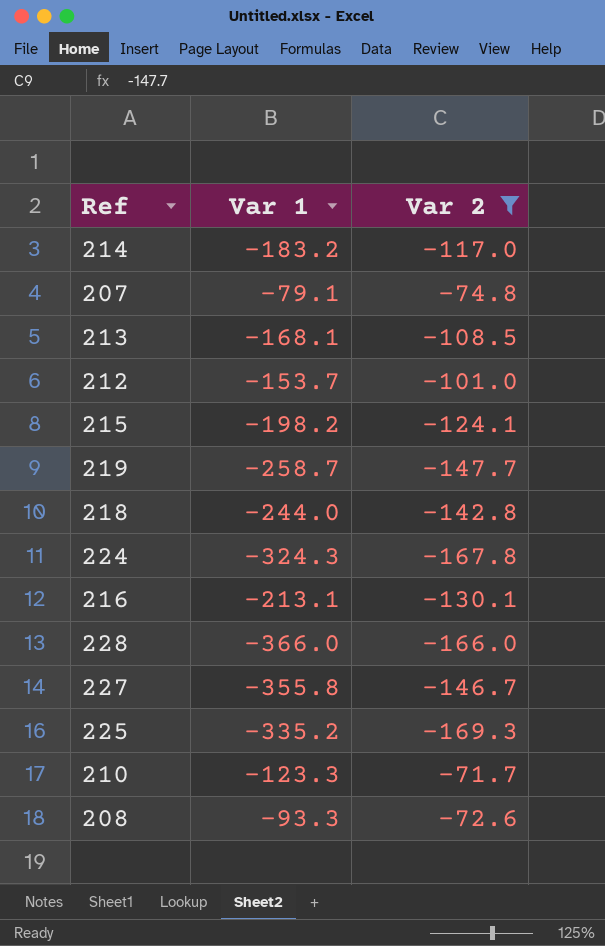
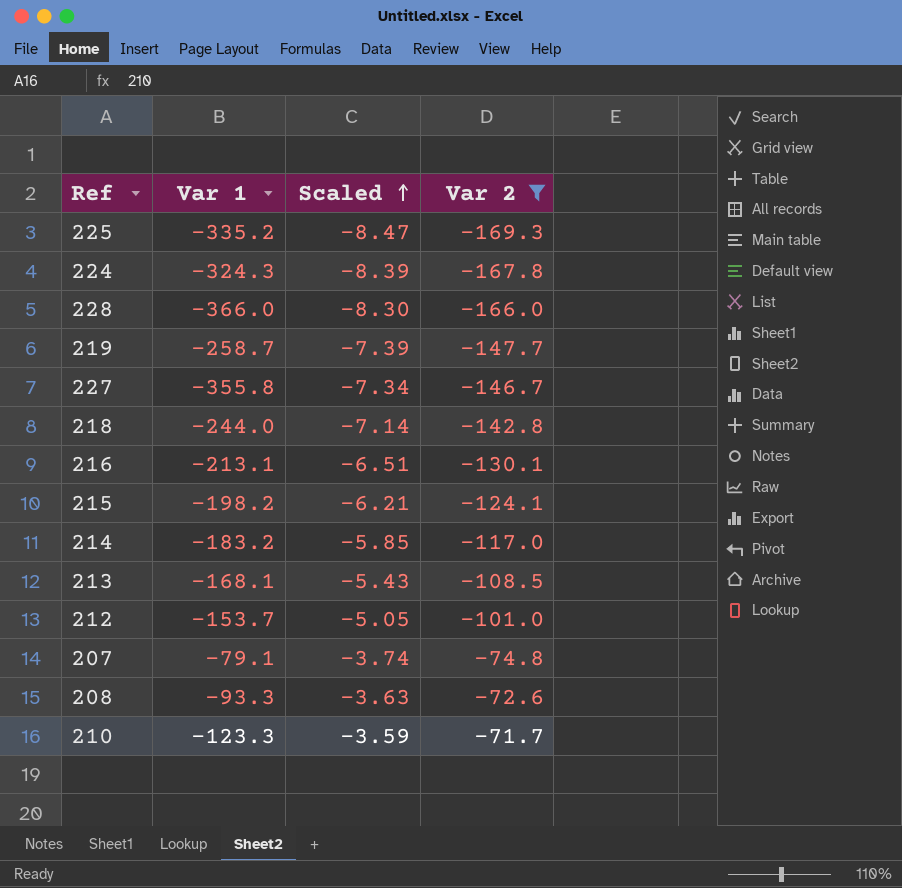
row order: none -> Scaled ascending
column Scaled | formula: none -> [Var 2] * 0.05

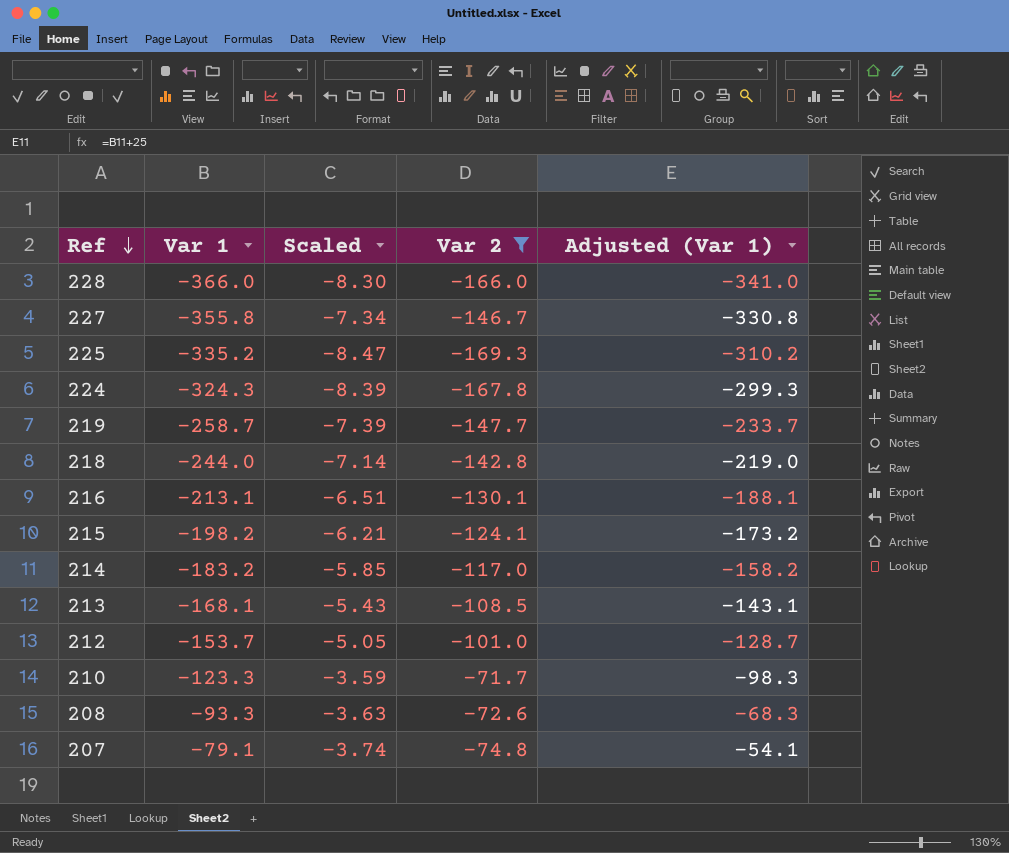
row order: Scaled ascending -> Ref descending
column Adjusted (Var 1) | formula: none -> [Var 1] + 25

